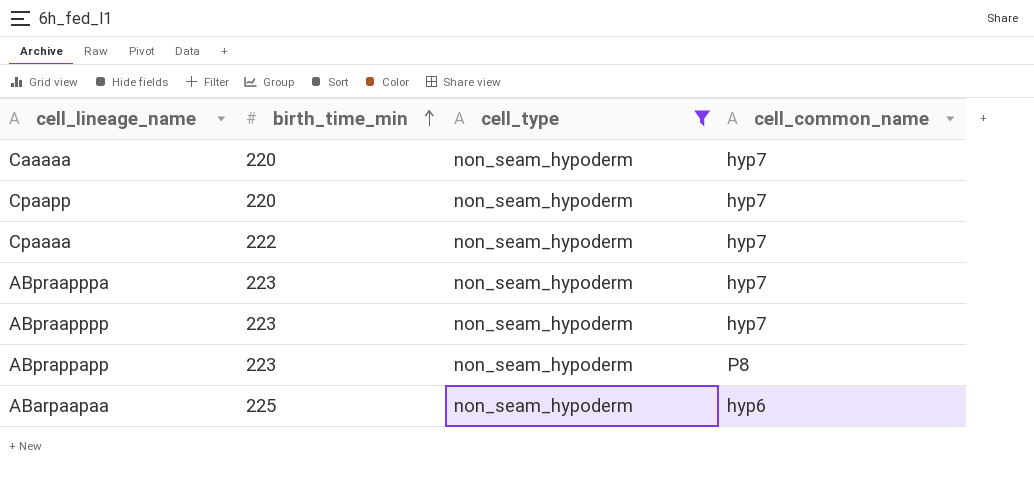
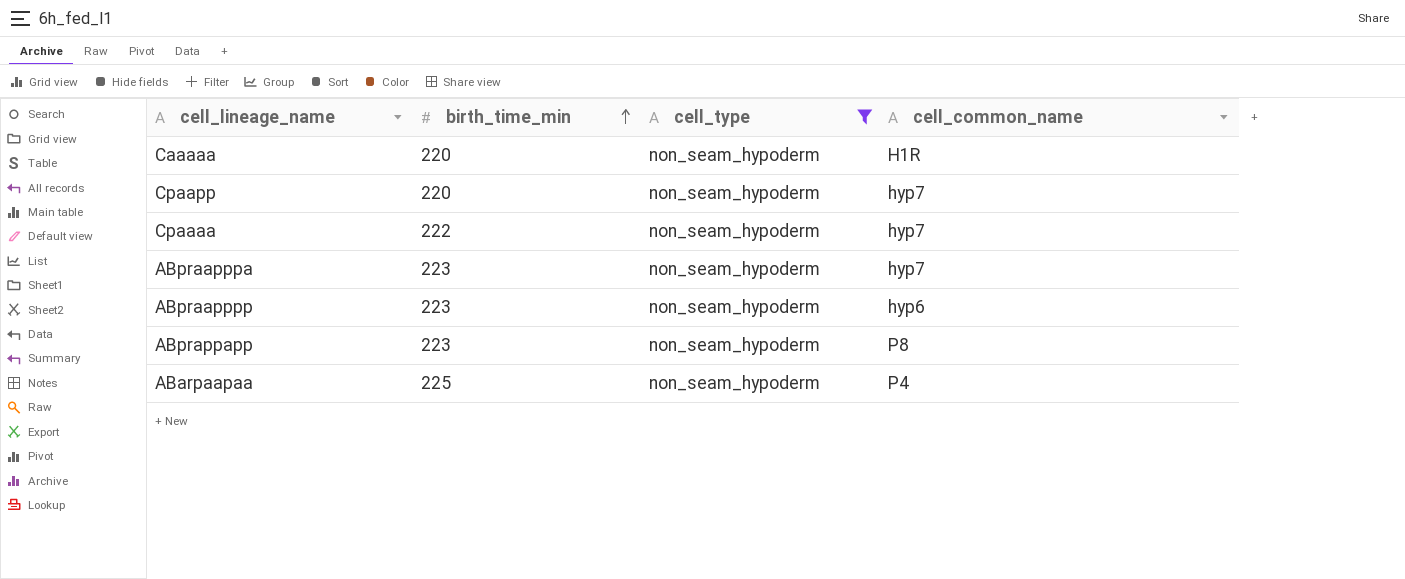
Caaaaa | cell_common_name: hyp7 -> H1R
ABpraapppp | cell_common_name: hyp7 -> hyp6
ABarpaapaa | cell_common_name: hyp6 -> P4

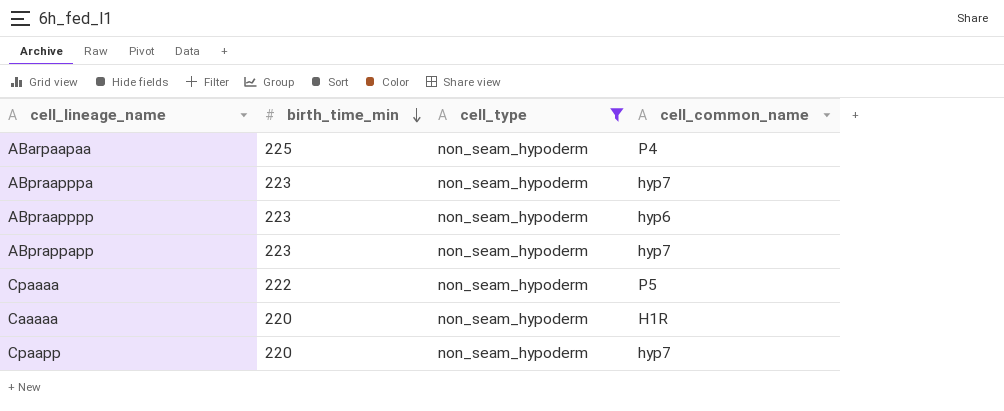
row order: birth_time_min ascending -> birth_time_min descending
ABprappapp | cell_common_name: P8 -> hyp7
Cpaaaa | cell_common_name: hyp7 -> P5

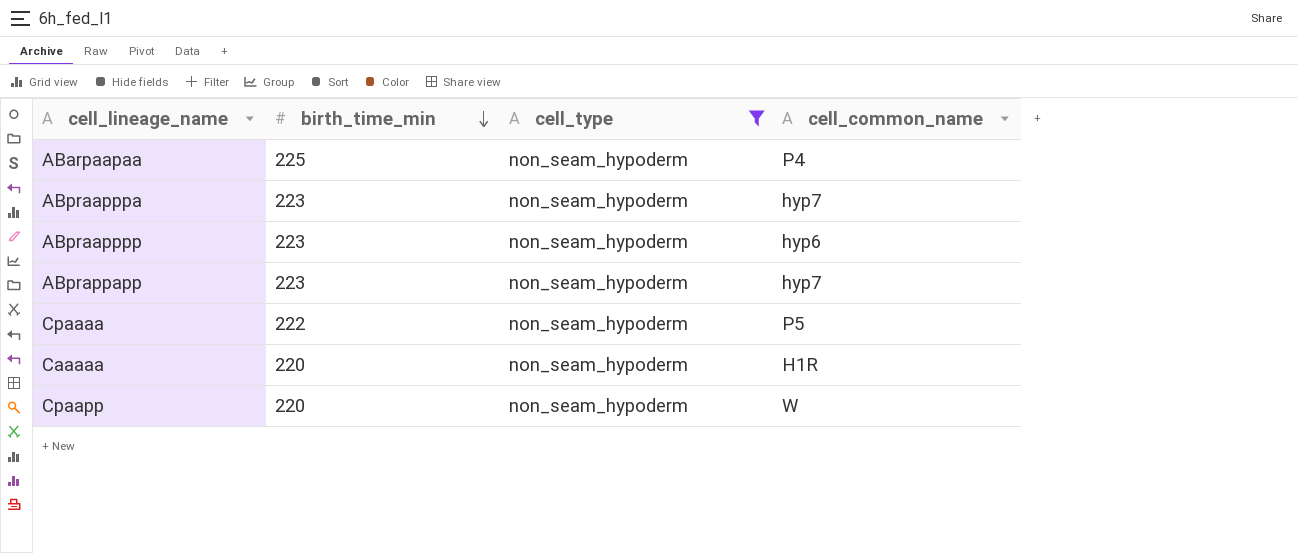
Cpaapp | cell_common_name: hyp7 -> W

